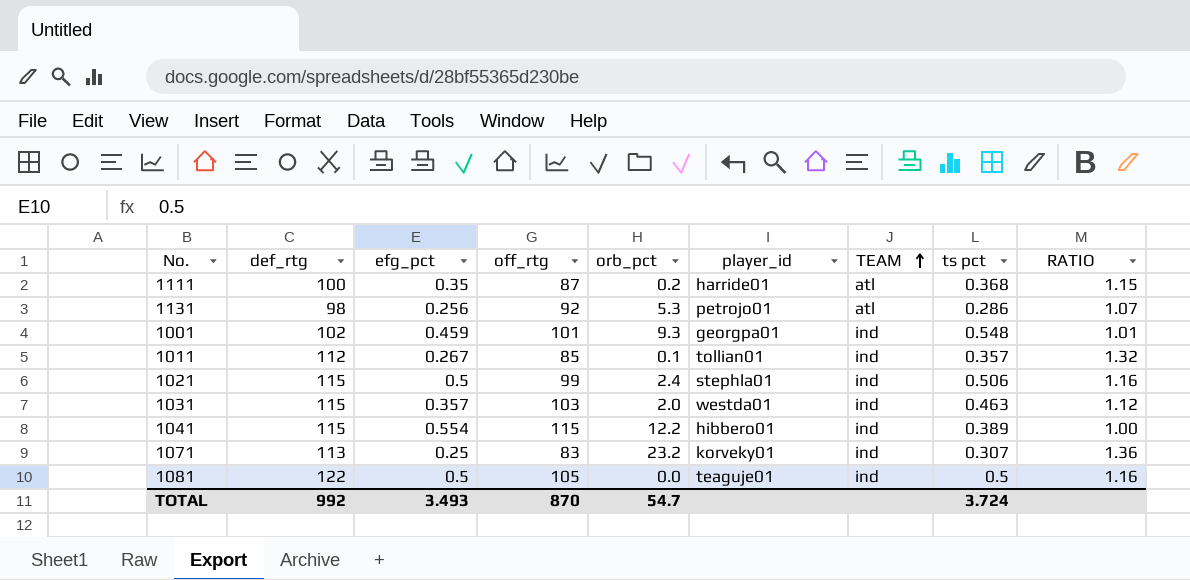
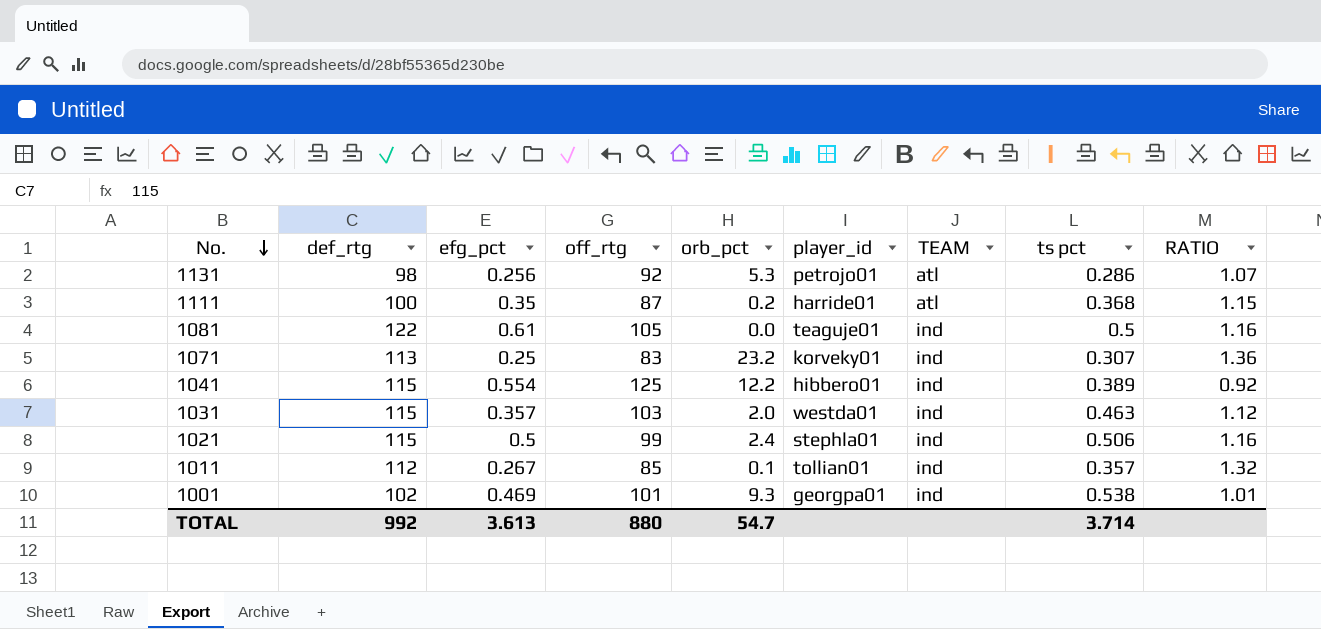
row order: TEAM ascending -> No. descending
1081 | efg_pct: 0.5 -> 0.61
1041 | off_rtg: 115 -> 125
1041 | RATIO: 1.00 -> 0.92
1001 | efg_pct: 0.459 -> 0.469
1001 | ts pct: 0.548 -> 0.538
TOTAL | efg_pct: 3.493 -> 3.613
TOTAL | off_rtg: 870 -> 880
TOTAL | ts pct: 3.724 -> 3.714

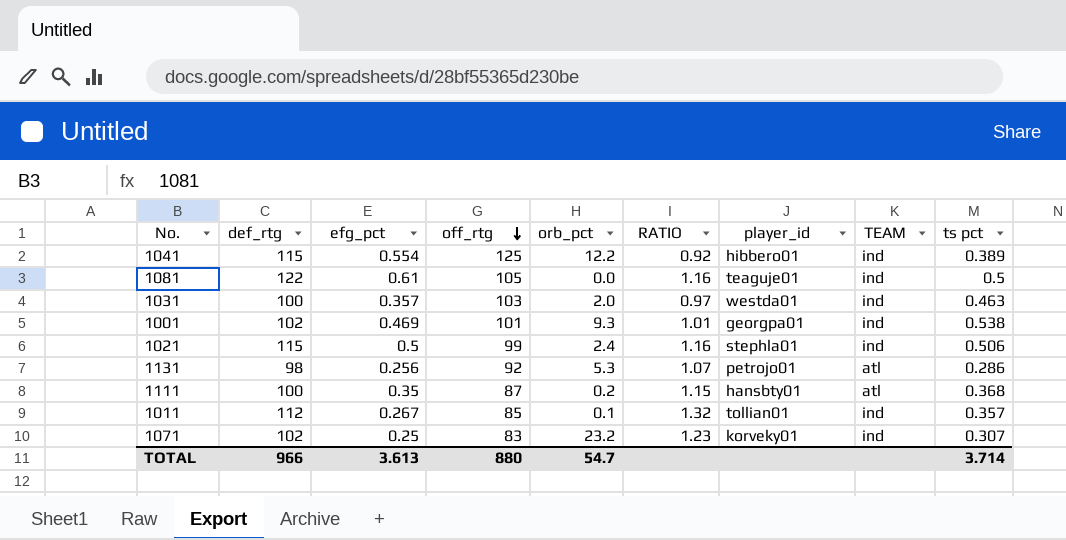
row order: No. descending -> off_rtg descending
column RATIO | position: 9 -> 6
1031 | def_rtg: 115 -> 100
1031 | RATIO: 1.12 -> 0.97
1111 | player_id: harride01 -> hansbty01
1071 | def_rtg: 113 -> 102
1071 | RATIO: 1.36 -> 1.23
TOTAL | def_rtg: 992 -> 966

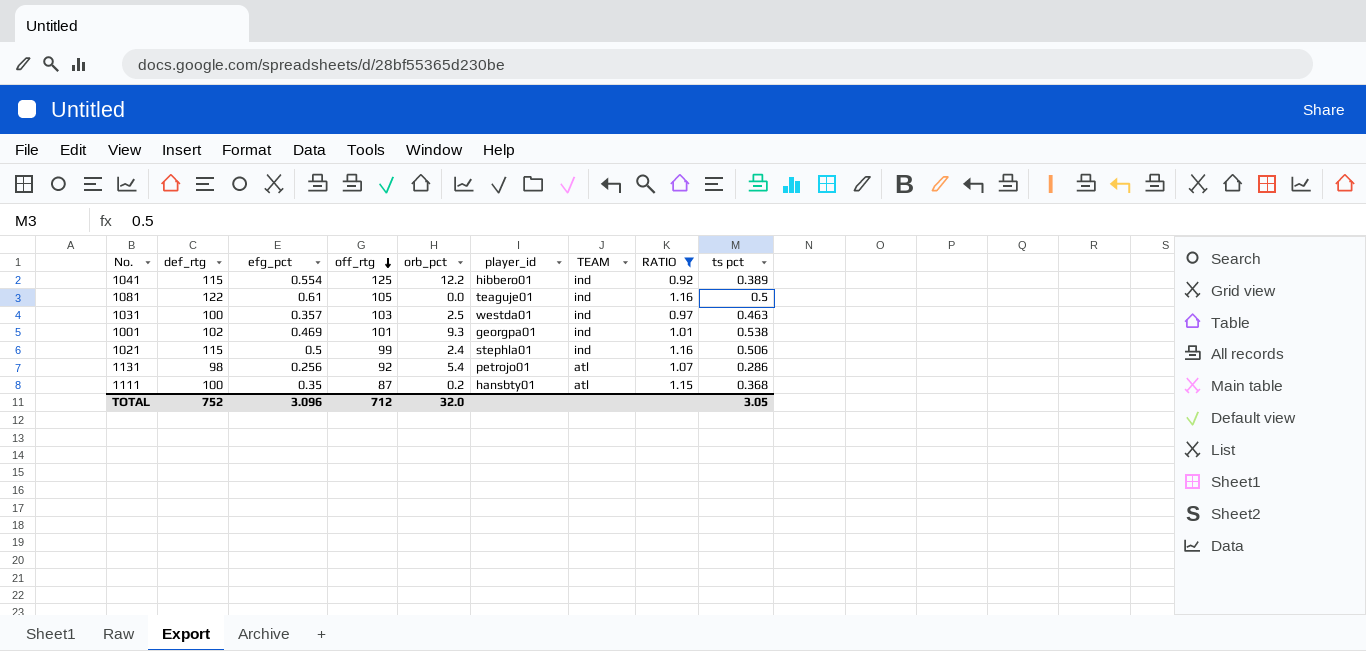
filter: none -> RATIO <= 1.16
column RATIO | position: 6 -> 8
1031 | orb_pct: 2.0 -> 2.5
1131 | orb_pct: 5.3 -> 5.4
TOTAL | def_rtg: 966 -> 752
TOTAL | efg_pct: 3.613 -> 3.096
TOTAL | off_rtg: 880 -> 712
TOTAL | orb_pct: 54.7 -> 32.0
TOTAL | ts pct: 3.714 -> 3.05

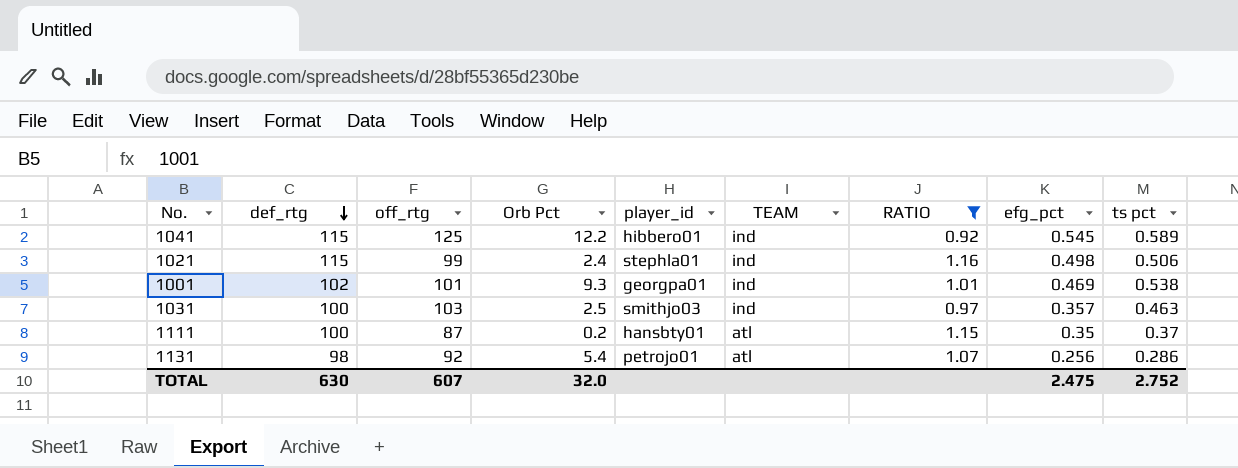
row order: off_rtg descending -> def_rtg descending
column name: orb_pct -> Orb Pct
column efg_pct | position: 3 -> 8
row 1081: 122 | 0.61 | 105 | 0.0 | teaguje01 | ind | 1.16 | 0.5 -> none
1041 | efg_pct: 0.554 -> 0.545
1041 | ts pct: 0.389 -> 0.589
1021 | efg_pct: 0.5 -> 0.498
1031 | player_id: westda01 -> smithjo03
1111 | ts pct: 0.368 -> 0.37
TOTAL | def_rtg: 752 -> 630
TOTAL | off_rtg: 712 -> 607
TOTAL | efg_pct: 3.096 -> 2.475
TOTAL | ts pct: 3.05 -> 2.752

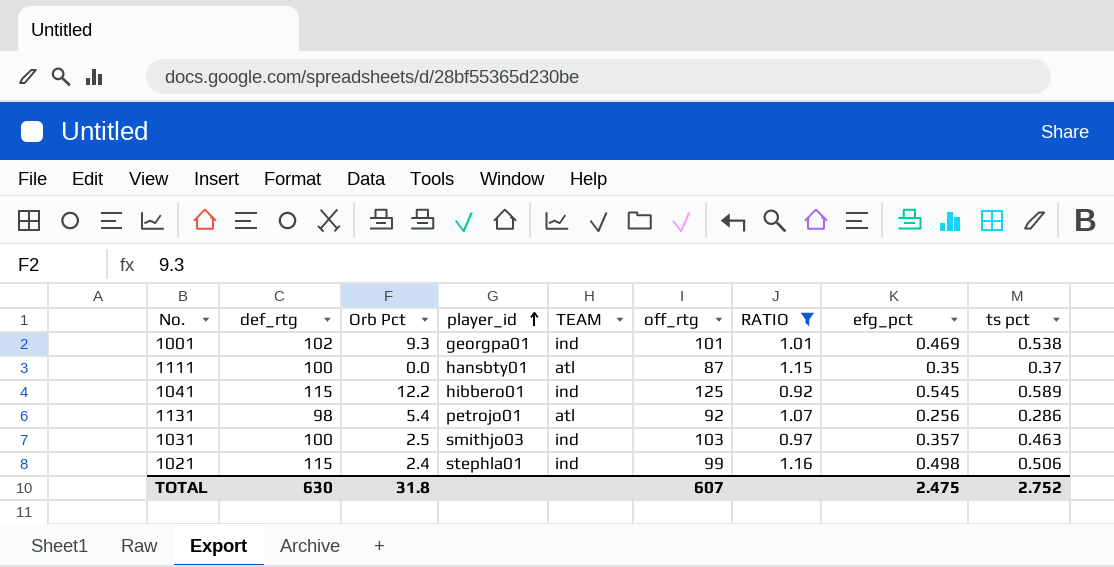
row order: def_rtg descending -> player_id ascending
column off_rtg | position: 3 -> 6
1111 | Orb Pct: 0.2 -> 0.0
TOTAL | Orb Pct: 32.0 -> 31.8

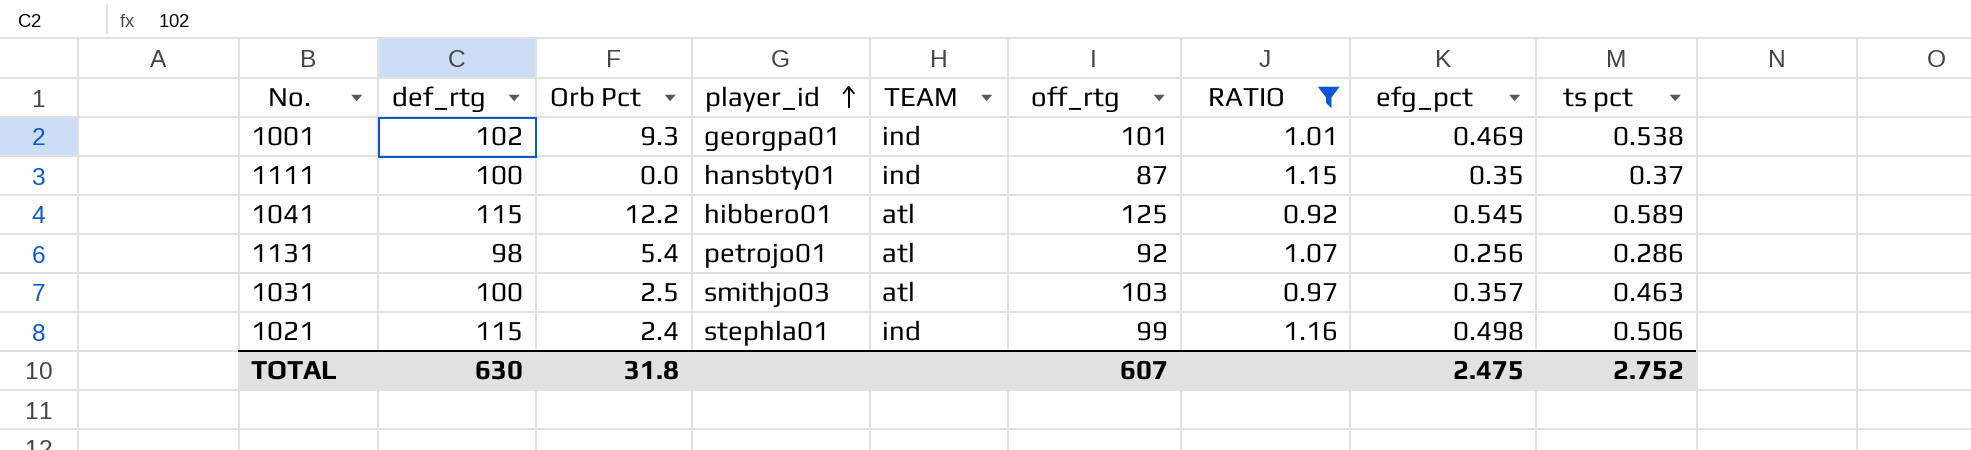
1111 | TEAM: atl -> ind
1041 | TEAM: ind -> atl
1031 | TEAM: ind -> atl

